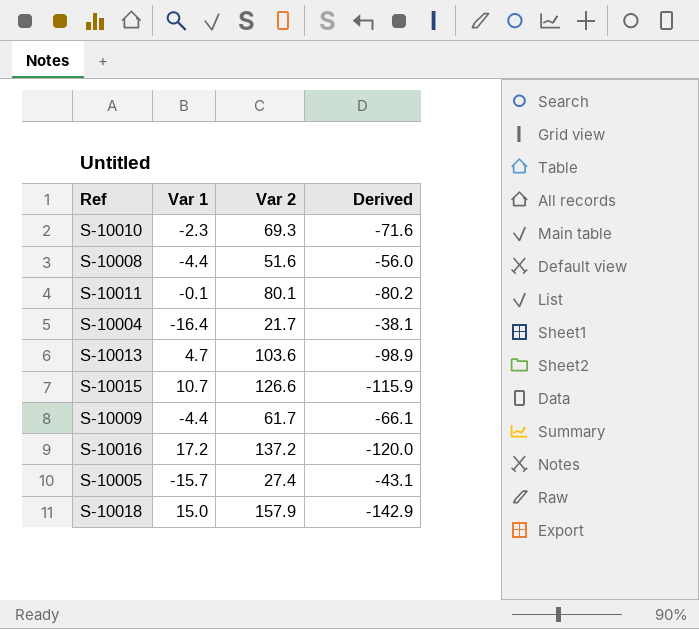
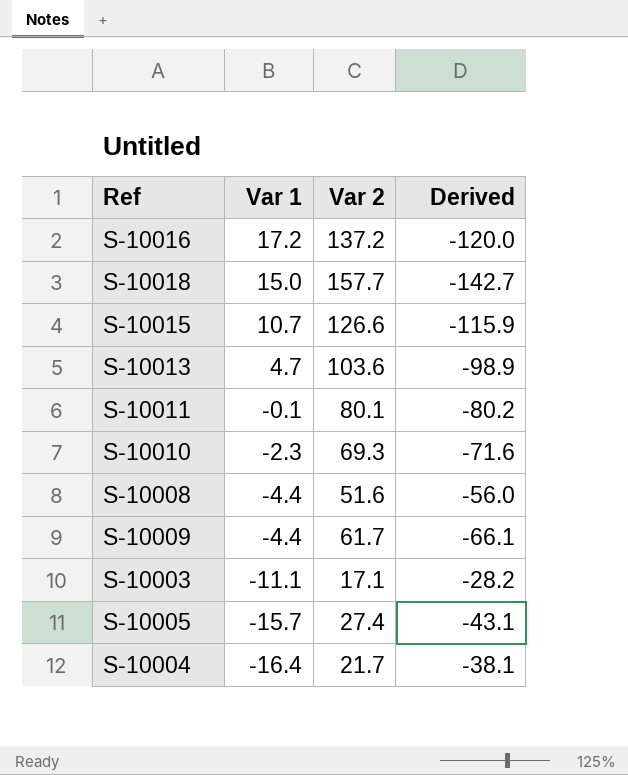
row order: none -> Var 1 descending
S-10018 | Var 2: 157.9 -> 157.7
S-10018 | Derived: -142.9 -> -142.7
row S-10003: none -> -11.1 | 17.1 | -28.2

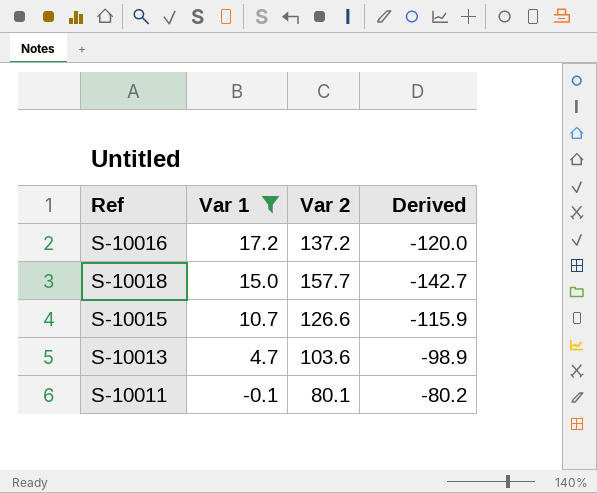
filter: none -> Var 1 >= -0.1

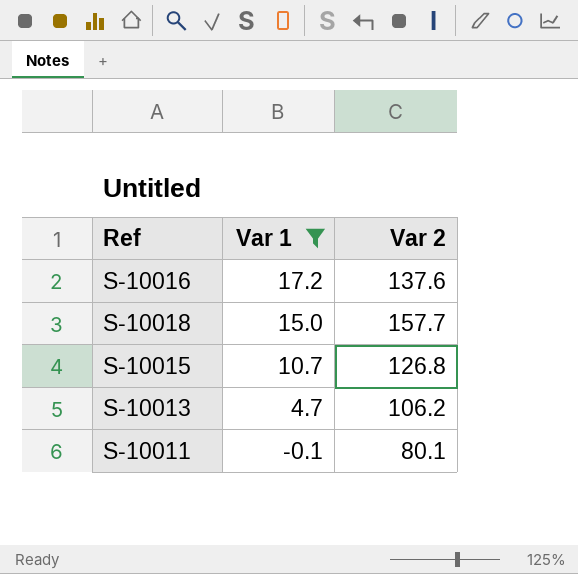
column Derived | formula: [Var 1] - [Var 2] -> none
S-10016 | Var 2: 137.2 -> 137.6
S-10015 | Var 2: 126.6 -> 126.8
S-10013 | Var 2: 103.6 -> 106.2

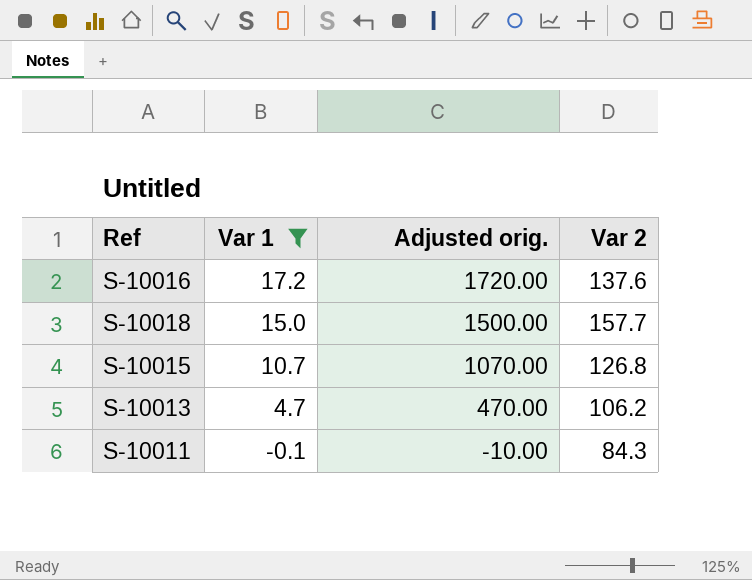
column Adjusted orig. | formula: none -> [Var 1] * 100
S-10011 | Var 2: 80.1 -> 84.3

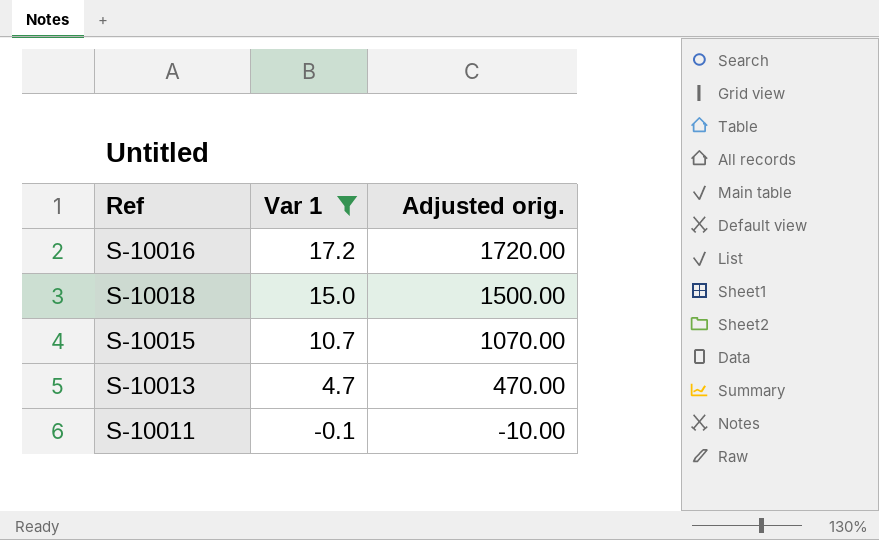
column Var 2 | position: 4 -> none

